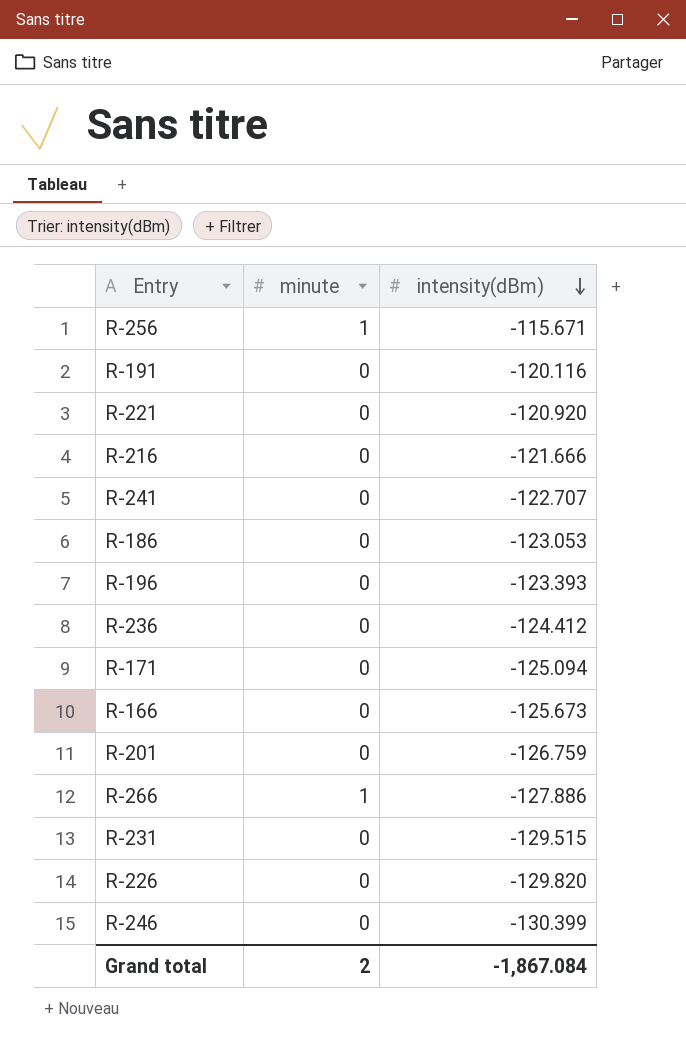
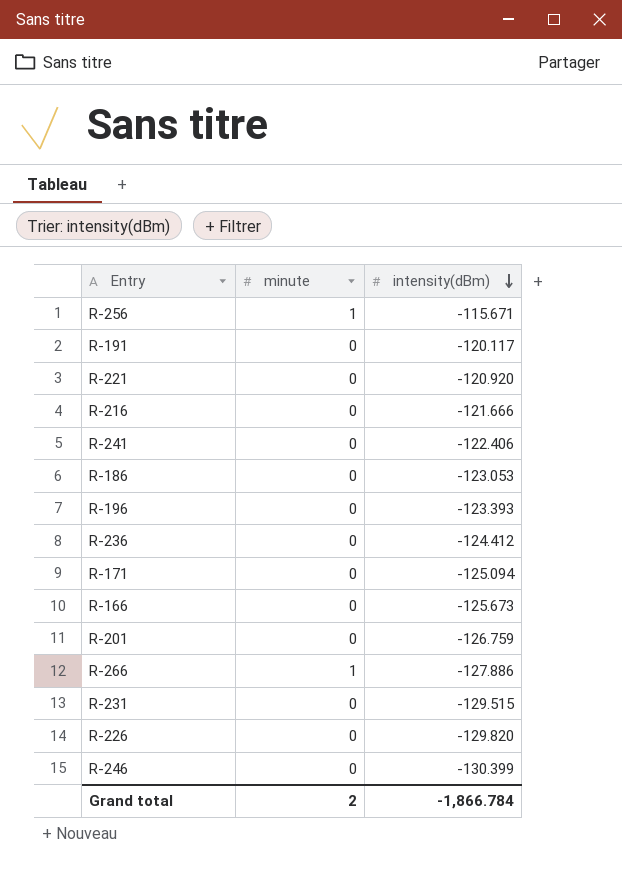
R-191 | intensity(dBm): -120.116 -> -120.117
R-241 | intensity(dBm): -122.707 -> -122.406
Grand total | intensity(dBm): -1,867.084 -> -1,866.784

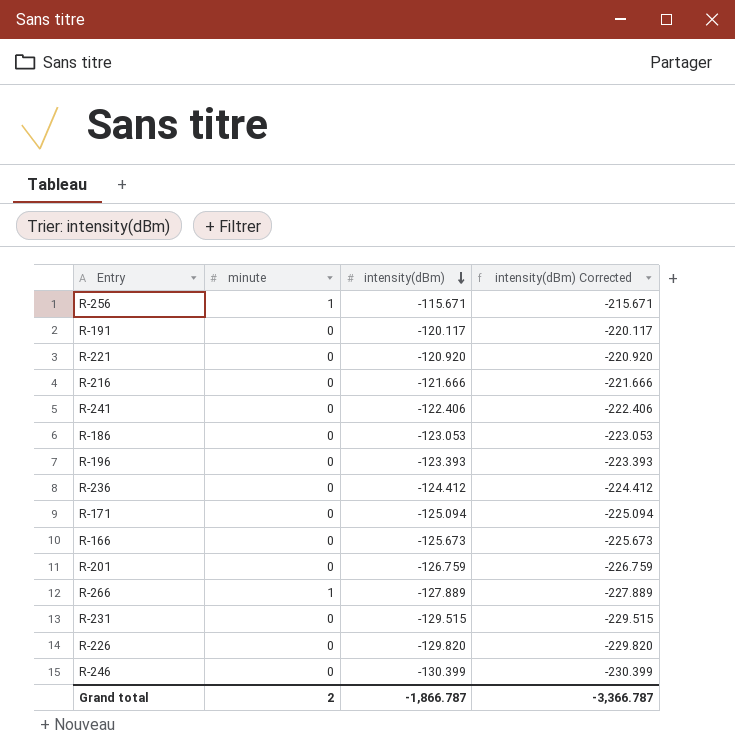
column intensity(dBm) Corrected | formula: none -> [intensity(dBm)] - 100
R-266 | intensity(dBm): -127.886 -> -127.889
Grand total | intensity(dBm): -1,866.784 -> -1,866.787

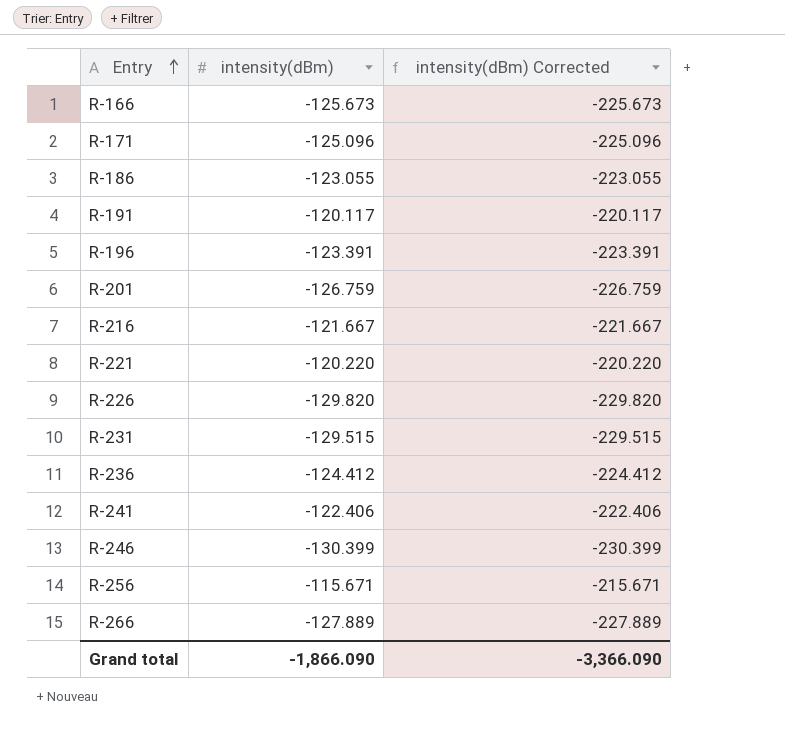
row order: intensity(dBm) descending -> Entry ascending
column minute | position: 2 -> none
R-171 | intensity(dBm): -125.094 -> -125.096
R-171 | intensity(dBm) Corrected: -225.094 -> -225.096
R-186 | intensity(dBm): -123.053 -> -123.055
R-186 | intensity(dBm) Corrected: -223.053 -> -223.055
R-196 | intensity(dBm): -123.393 -> -123.391
R-196 | intensity(dBm) Corrected: -223.393 -> -223.391
R-216 | intensity(dBm): -121.666 -> -121.667
R-216 | intensity(dBm) Corrected: -221.666 -> -221.667
R-221 | intensity(dBm): -120.920 -> -120.220
R-221 | intensity(dBm) Corrected: -220.920 -> -220.220
Grand total | intensity(dBm): -1,866.787 -> -1,866.090
Grand total | intensity(dBm) Corrected: -3,366.787 -> -3,366.090

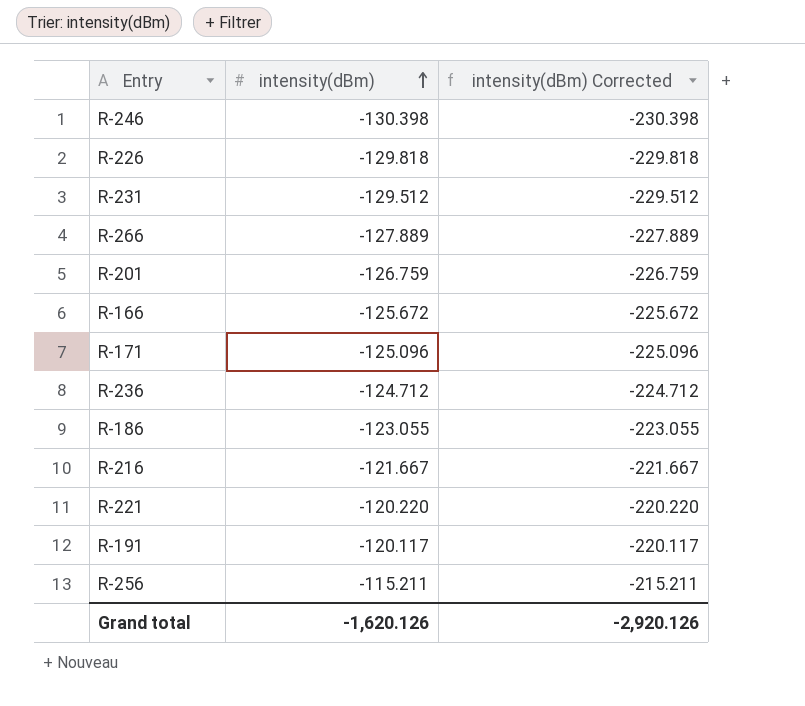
row order: Entry ascending -> intensity(dBm) ascending
row R-196: -123.391 | -223.391 -> none
row R-241: -122.406 | -222.406 -> none
R-246 | intensity(dBm): -130.399 -> -130.398
R-246 | intensity(dBm) Corrected: -230.399 -> -230.398
R-226 | intensity(dBm): -129.820 -> -129.818
R-226 | intensity(dBm) Corrected: -229.820 -> -229.818
R-231 | intensity(dBm): -129.515 -> -129.512
R-231 | intensity(dBm) Corrected: -229.515 -> -229.512
R-166 | intensity(dBm): -125.673 -> -125.672
R-166 | intensity(dBm) Corrected: -225.673 -> -225.672
R-236 | intensity(dBm): -124.412 -> -124.712
R-236 | intensity(dBm) Corrected: -224.412 -> -224.712
R-256 | intensity(dBm): -115.671 -> -115.211
R-256 | intensity(dBm) Corrected: -215.671 -> -215.211
Grand total | intensity(dBm): -1,866.090 -> -1,620.126
Grand total | intensity(dBm) Corrected: -3,366.090 -> -2,920.126

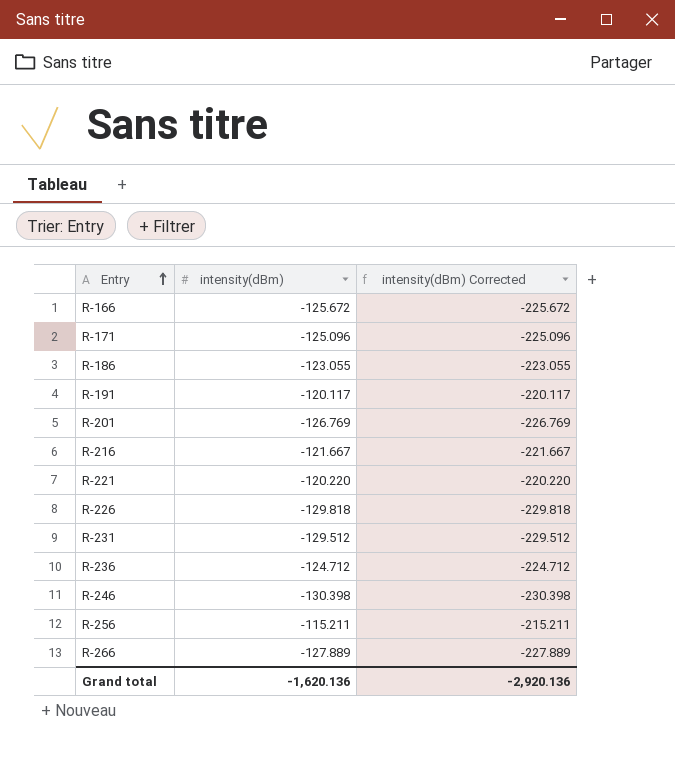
row order: intensity(dBm) ascending -> Entry ascending
R-201 | intensity(dBm): -126.759 -> -126.769
R-201 | intensity(dBm) Corrected: -226.759 -> -226.769
Grand total | intensity(dBm): -1,620.126 -> -1,620.136
Grand total | intensity(dBm) Corrected: -2,920.126 -> -2,920.136

